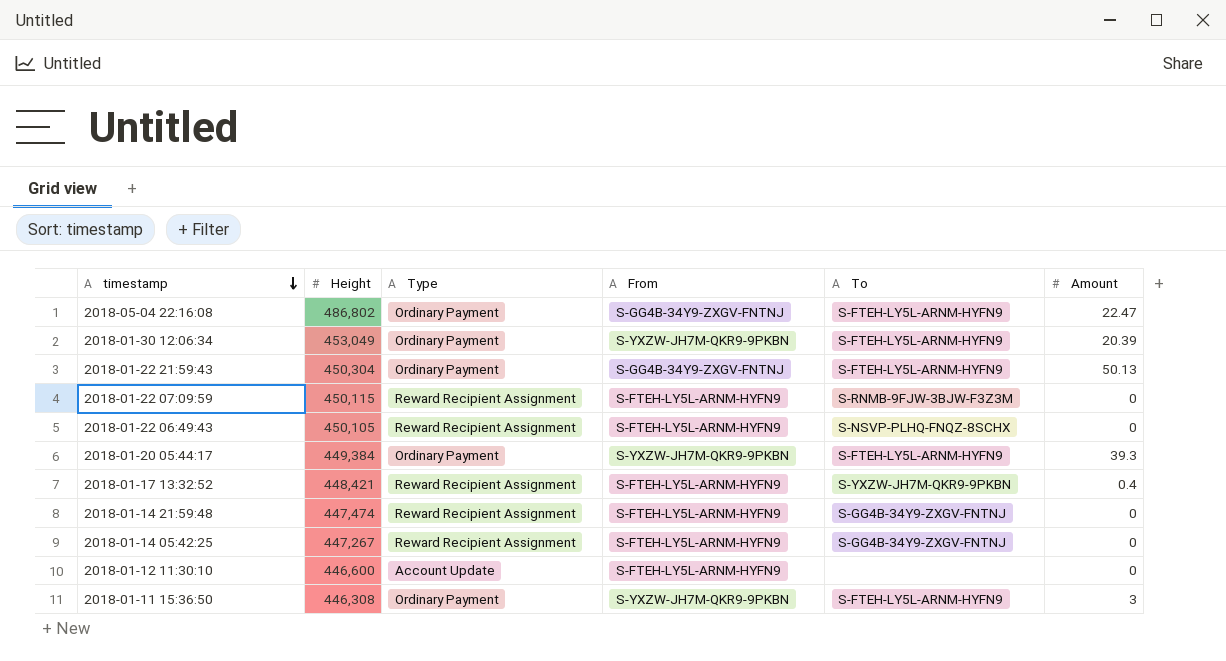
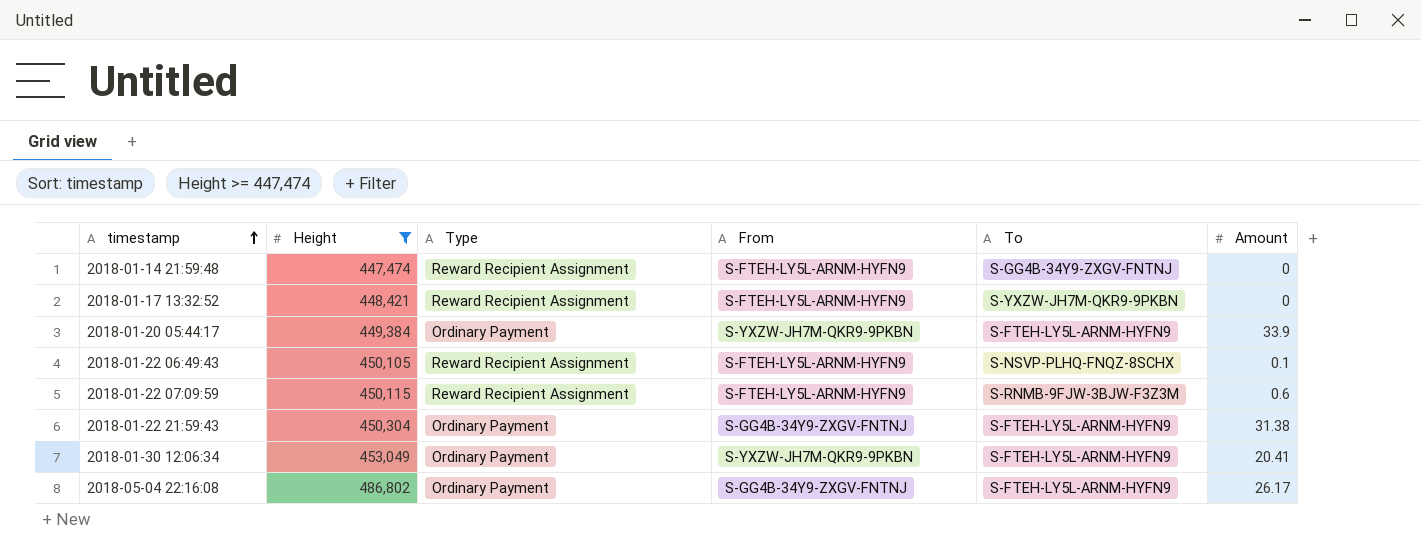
filter: none -> Height >= 447,474
row order: timestamp descending -> timestamp ascending
2018-01-17 13:32:52 | Amount: 0.4 -> 0
2018-01-20 05:44:17 | Amount: 39.3 -> 33.9
2018-01-22 06:49:43 | Amount: 0 -> 0.1
2018-01-22 07:09:59 | Amount: 0 -> 0.6
2018-01-22 21:59:43 | Amount: 50.13 -> 31.38
2018-01-30 12:06:34 | Amount: 20.39 -> 20.41
2018-05-04 22:16:08 | Amount: 22.47 -> 26.17

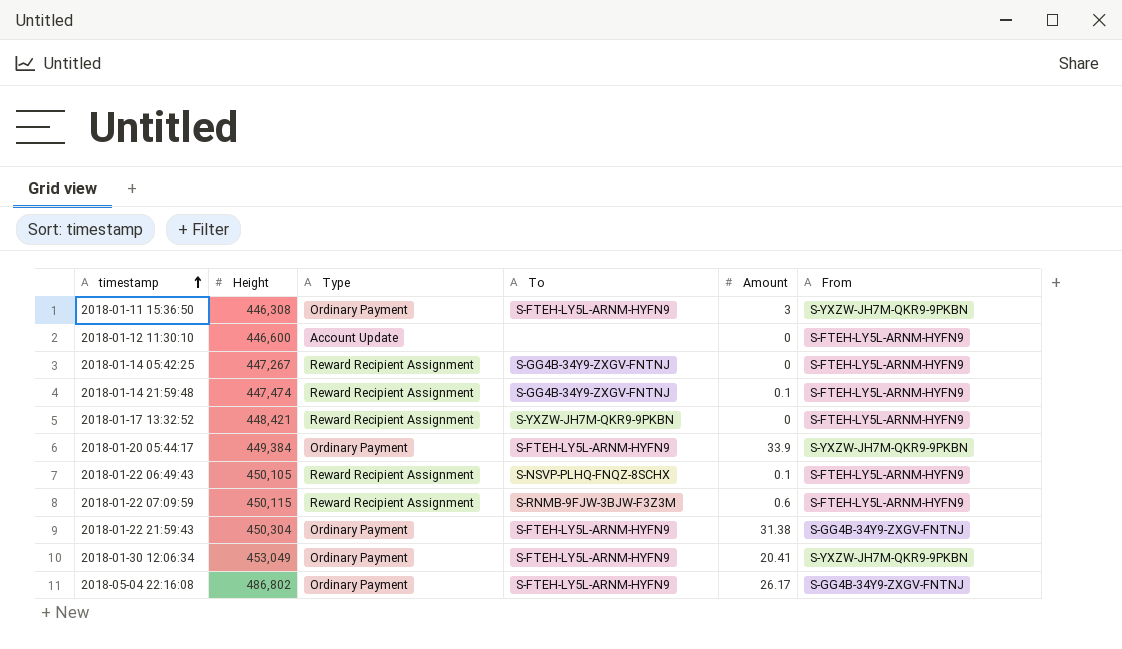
filter: Height >= 447,474 -> none
column From | position: 4 -> 6
2018-01-14 21:59:48 | Amount: 0 -> 0.1

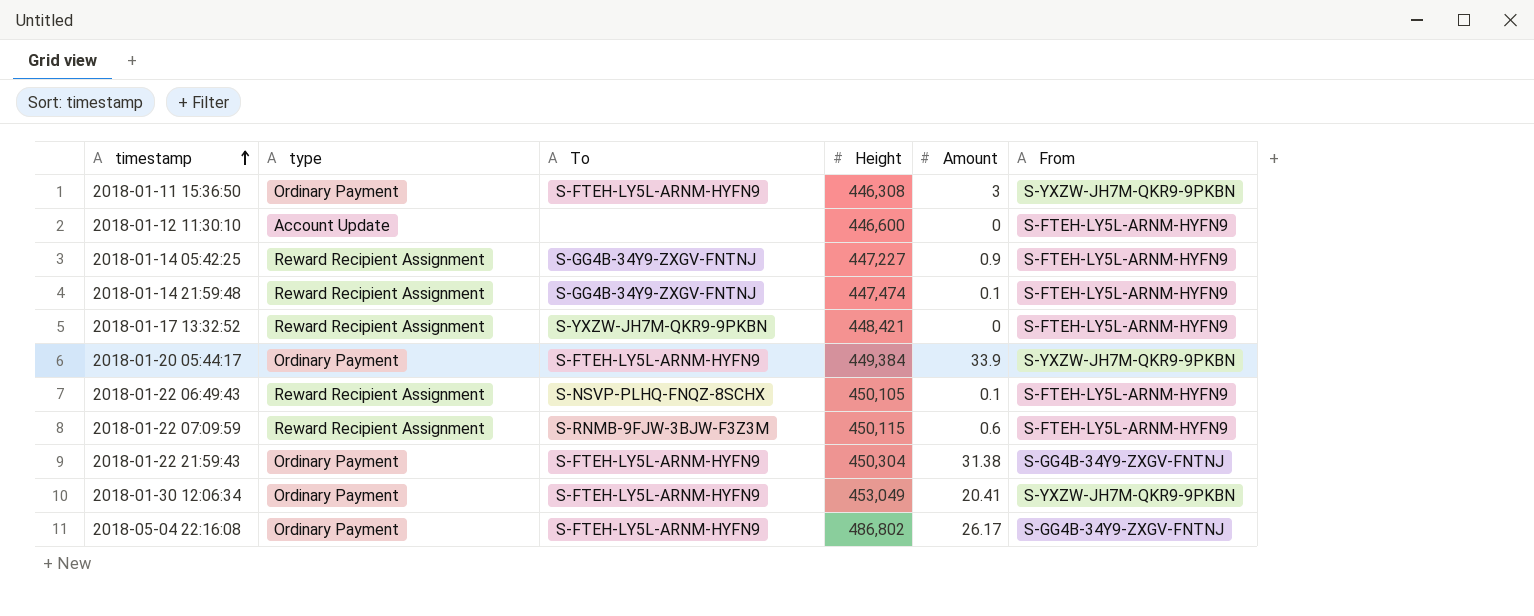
column name: Type -> type
column Height | position: 2 -> 4
2018-01-14 05:42:25 | Height: 447,267 -> 447,227
2018-01-14 05:42:25 | Amount: 0 -> 0.9

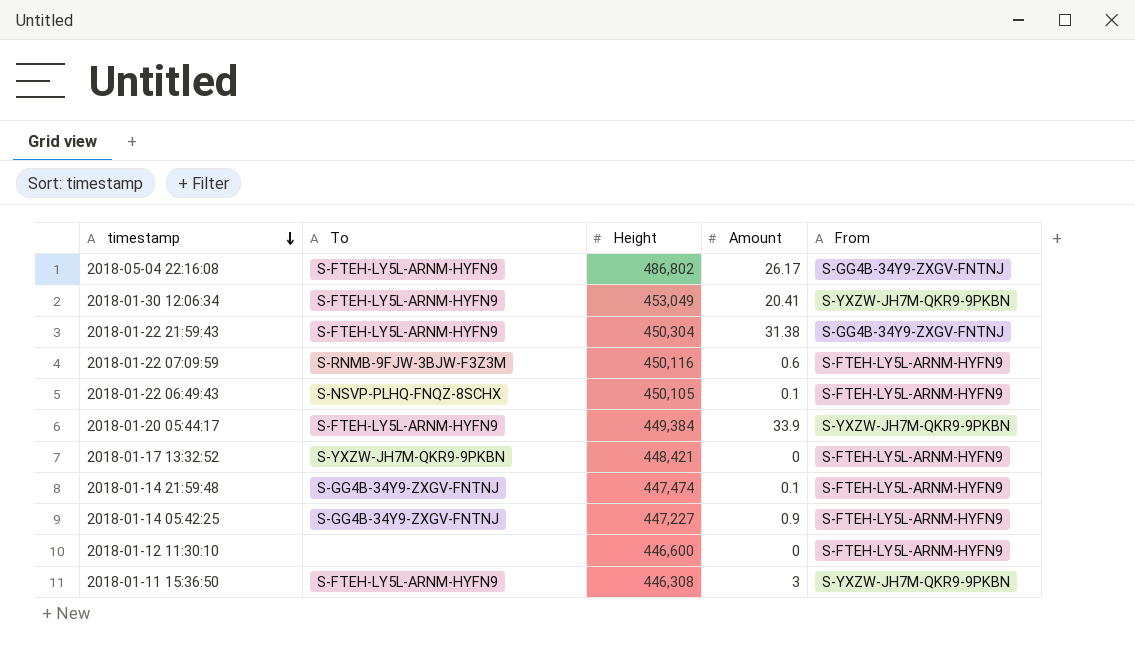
row order: timestamp ascending -> timestamp descending
column type | position: 2 -> none
2018-01-22 07:09:59 | Height: 450,115 -> 450,116

